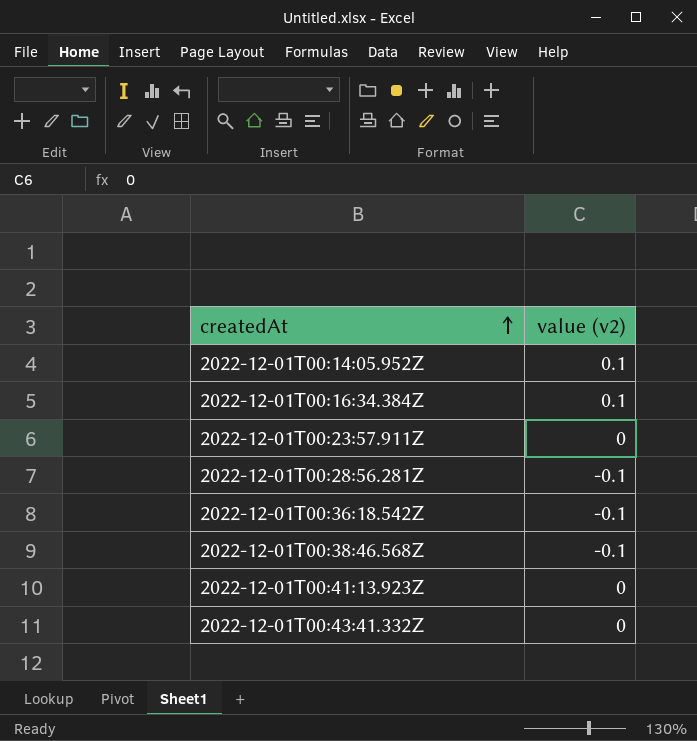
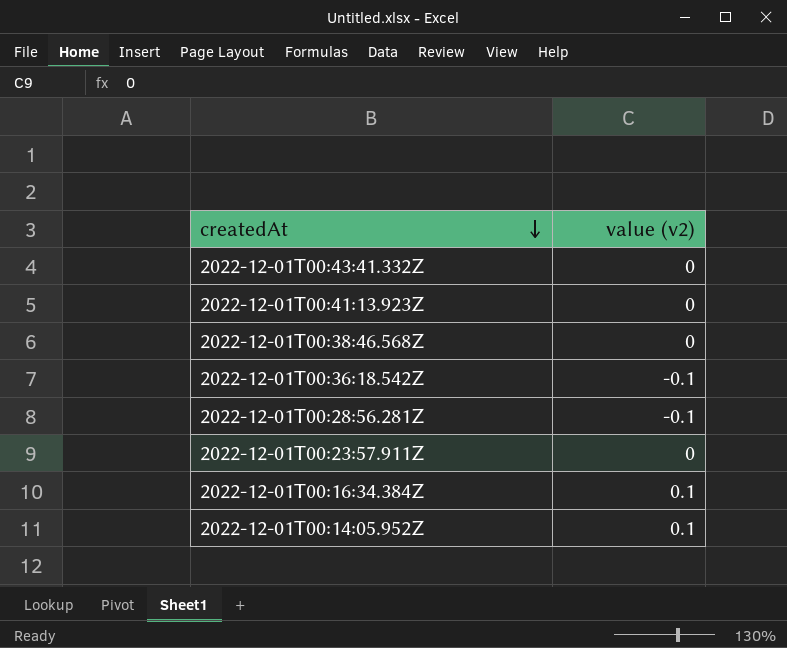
row order: createdAt ascending -> createdAt descending
2022-12-01T00:38:46.568Z | value (v2): -0.1 -> 0

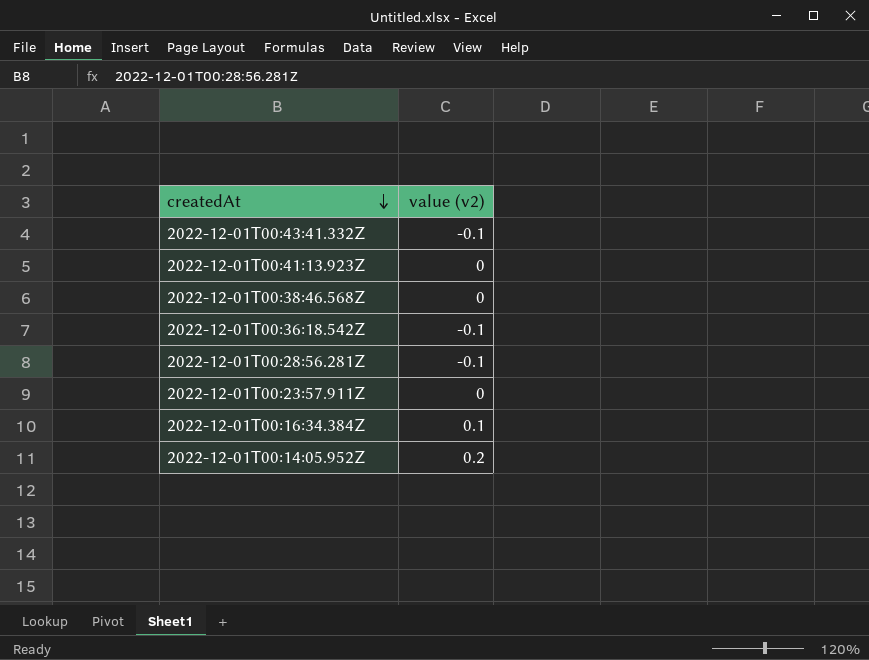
2022-12-01T00:43:41.332Z | value (v2): 0 -> -0.1
2022-12-01T00:14:05.952Z | value (v2): 0.1 -> 0.2

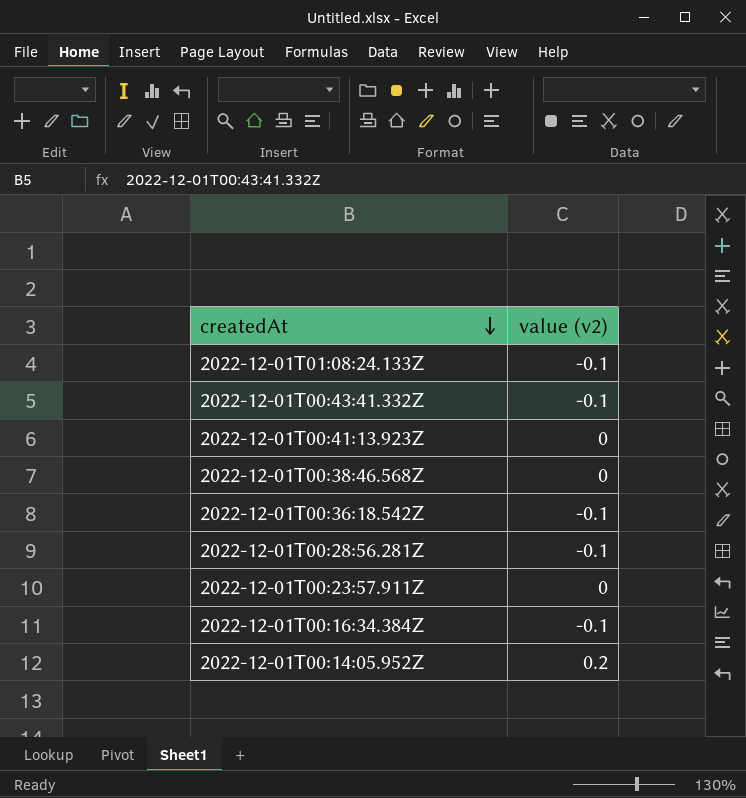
row 2022-12-01T01:08:24.133Z: none -> -0.1
2022-12-01T00:16:34.384Z | value (v2): 0.1 -> -0.1

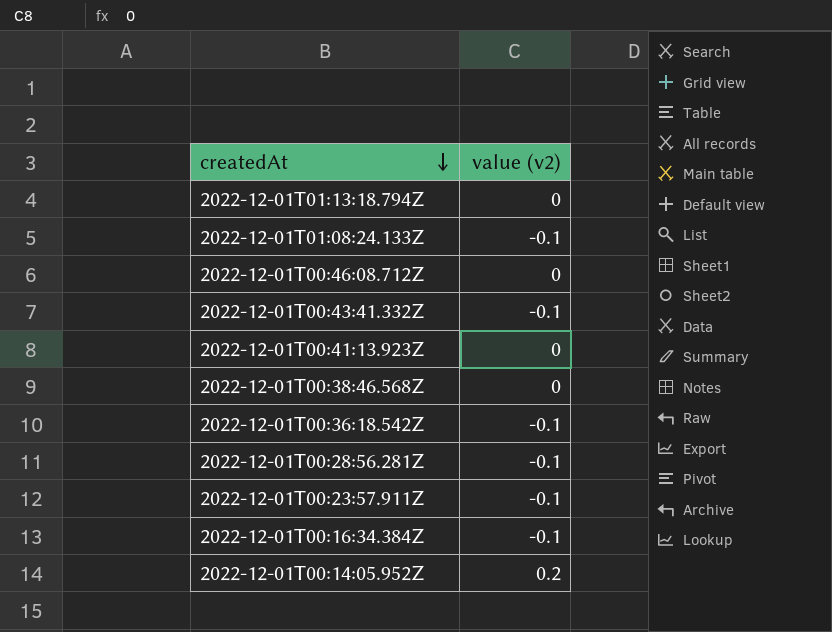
row 2022-12-01T01:13:18.794Z: none -> 0
row 2022-12-01T00:46:08.712Z: none -> 0
2022-12-01T00:23:57.911Z | value (v2): 0 -> -0.1

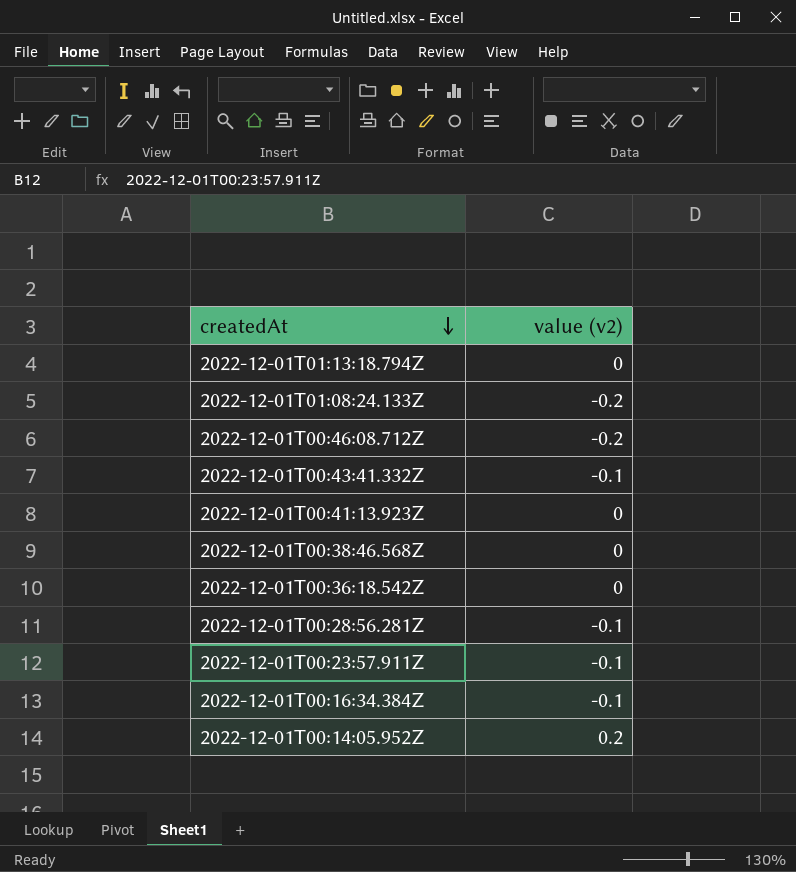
2022-12-01T01:08:24.133Z | value (v2): -0.1 -> -0.2
2022-12-01T00:46:08.712Z | value (v2): 0 -> -0.2
2022-12-01T00:36:18.542Z | value (v2): -0.1 -> 0

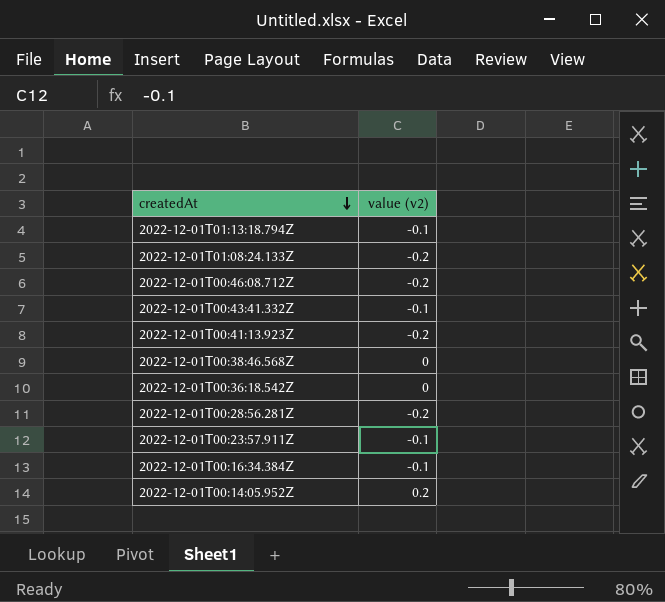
2022-12-01T01:13:18.794Z | value (v2): 0 -> -0.1
2022-12-01T00:41:13.923Z | value (v2): 0 -> -0.2
2022-12-01T00:28:56.281Z | value (v2): -0.1 -> -0.2

